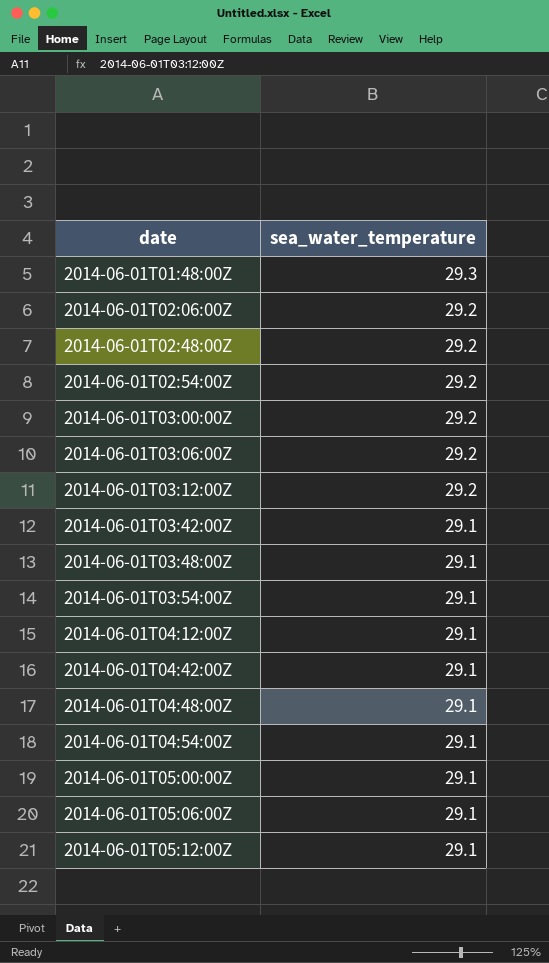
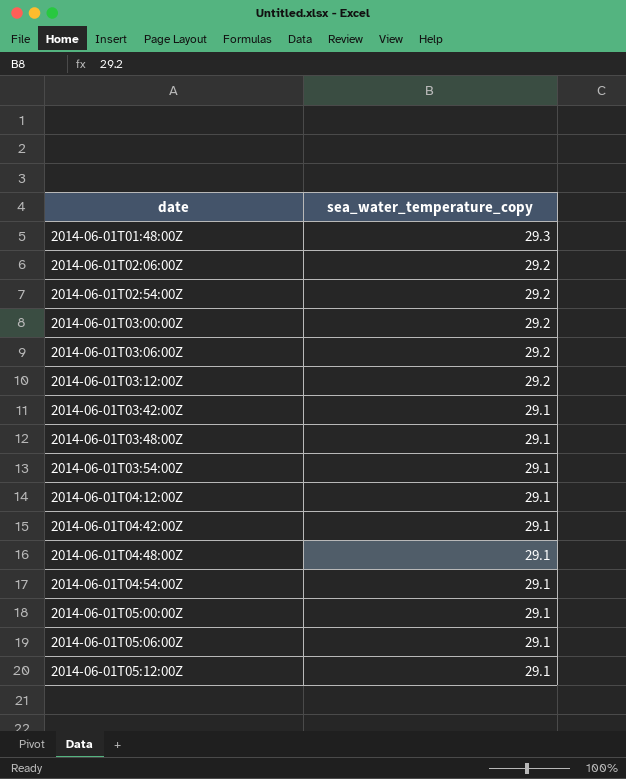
column name: sea_water_temperature -> sea_water_temperature_copy
row 2014-06-01T02:48:00Z: 29.2 -> none

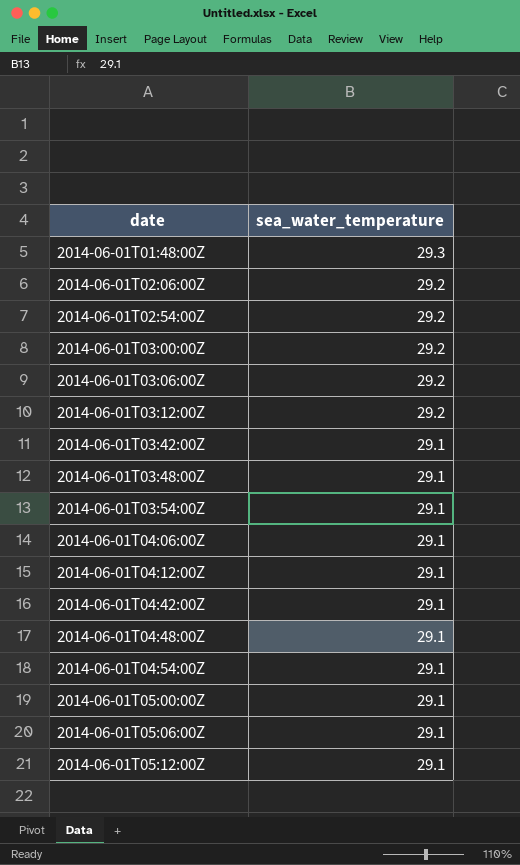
column name: sea_water_temperature_copy -> sea_water_temperature
row 2014-06-01T04:06:00Z: none -> 29.1

